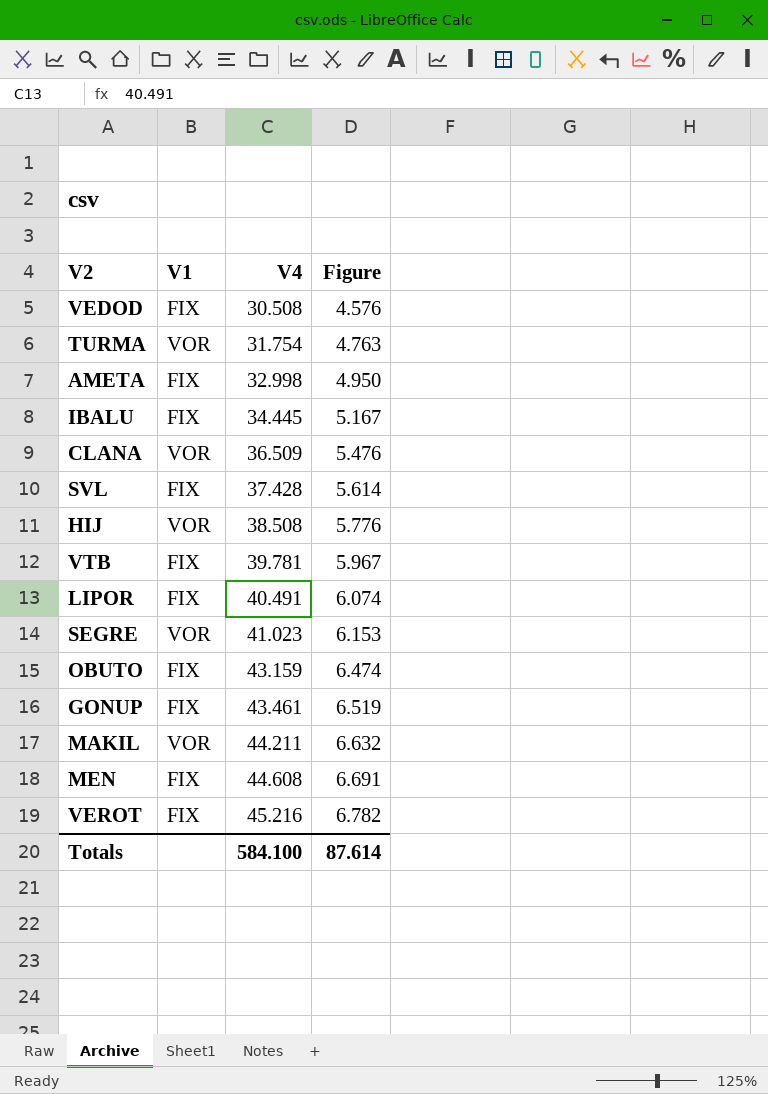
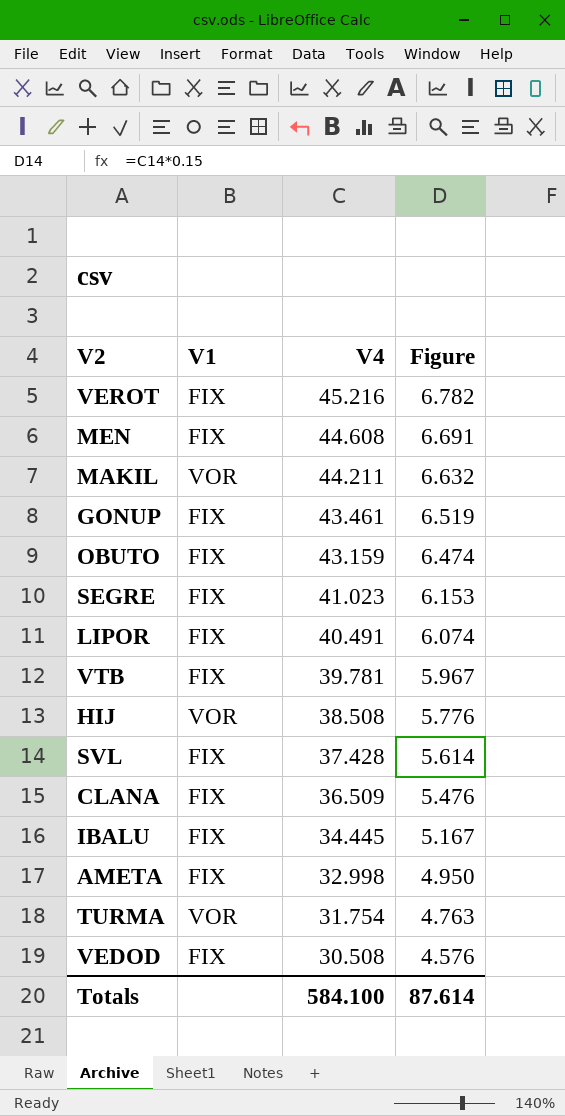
row order: V4 ascending -> V4 descending
SEGRE | V1: VOR -> FIX
CLANA | V1: VOR -> FIX

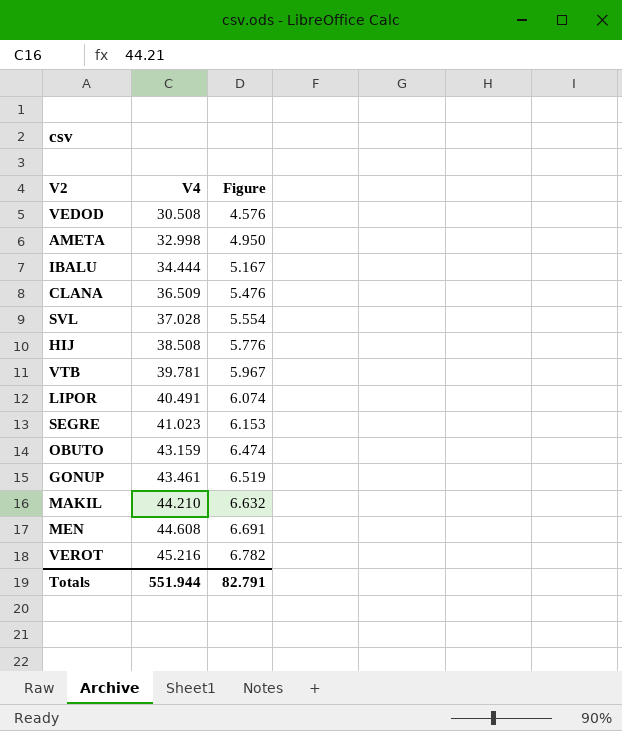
row order: V4 descending -> V4 ascending
column V1 | position: 2 -> none
row TURMA: VOR | 31.754 | 4.763 -> none
IBALU | V4: 34.445 -> 34.444
SVL | V4: 37.428 -> 37.028
SVL | Figure: 5.614 -> 5.554
MAKIL | V4: 44.211 -> 44.210
Totals | V4: 584.100 -> 551.944
Totals | Figure: 87.614 -> 82.791

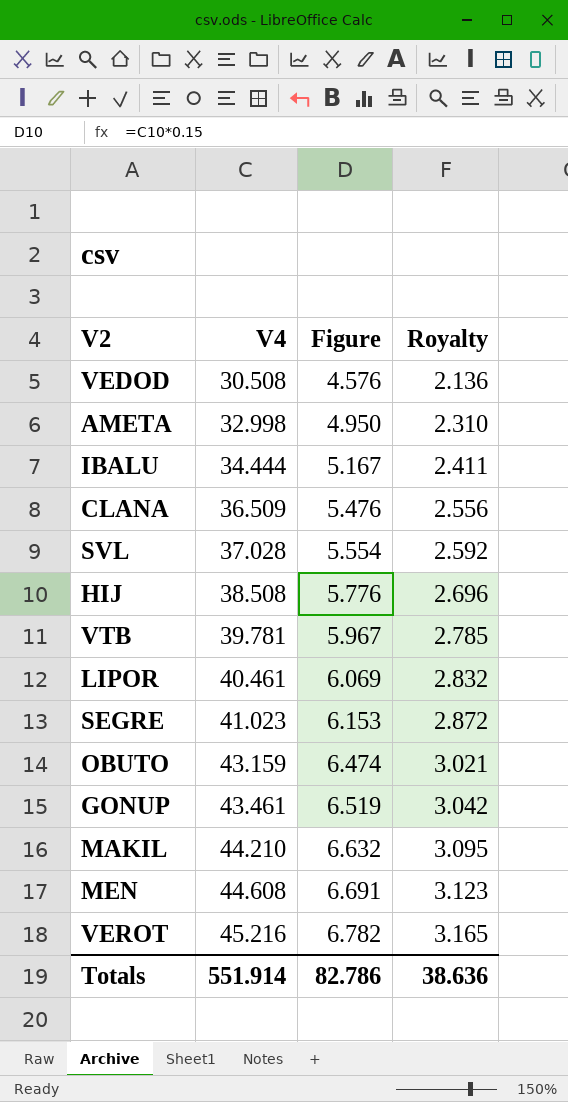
column Royalty | formula: none -> [V4] * 0.07
LIPOR | V4: 40.491 -> 40.461
LIPOR | Figure: 6.074 -> 6.069
Totals | V4: 551.944 -> 551.914
Totals | Figure: 82.791 -> 82.786

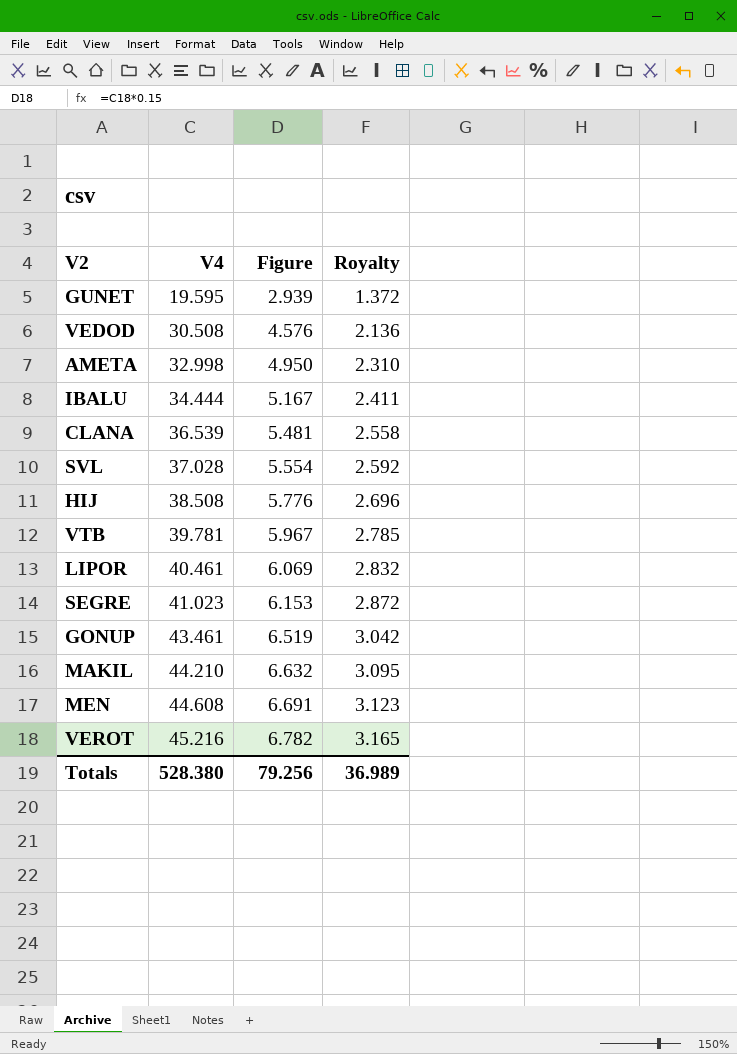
row OBUTO: 43.159 | 6.474 | 3.021 -> none
row GUNET: none -> 19.595 | 2.939 | 1.372
CLANA | V4: 36.509 -> 36.539
CLANA | Figure: 5.476 -> 5.481
CLANA | Royalty: 2.556 -> 2.558
Totals | V4: 551.914 -> 528.380
Totals | Figure: 82.786 -> 79.256
Totals | Royalty: 38.636 -> 36.989

